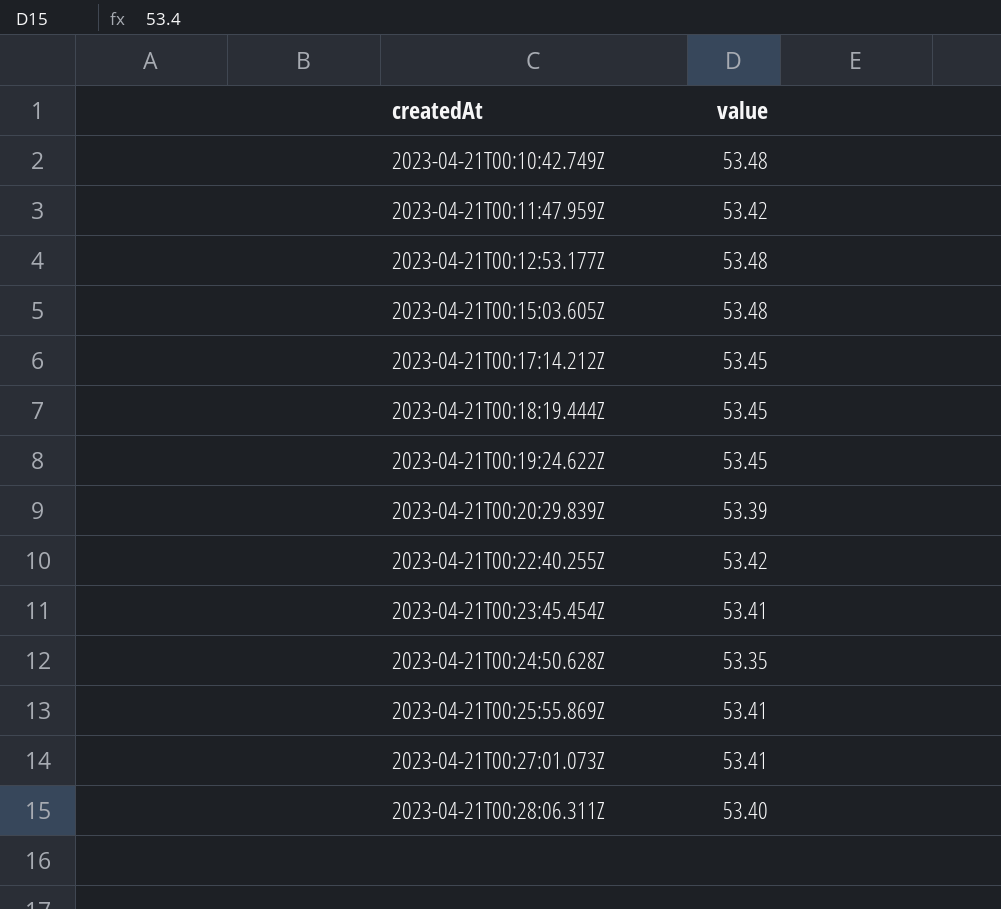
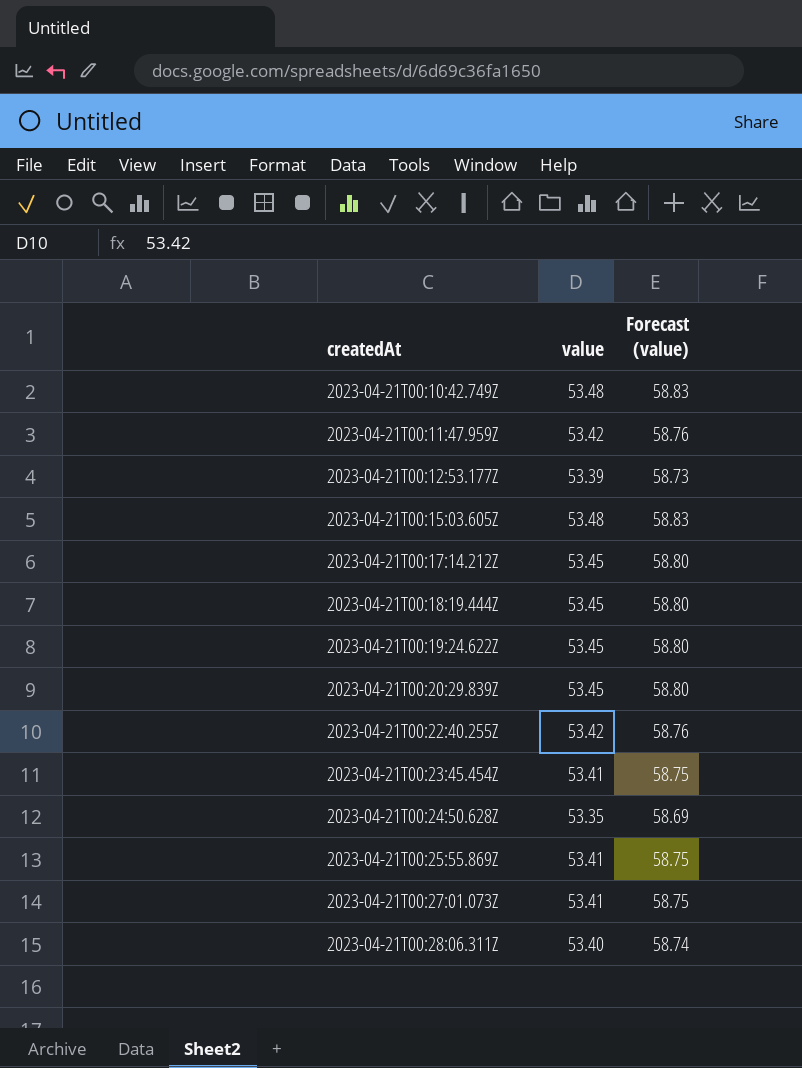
column Forecast (value) | formula: none -> [value] * 1.1
2023-04-21T00:12:53.177Z | value: 53.48 -> 53.39
2023-04-21T00:20:29.839Z | value: 53.39 -> 53.45

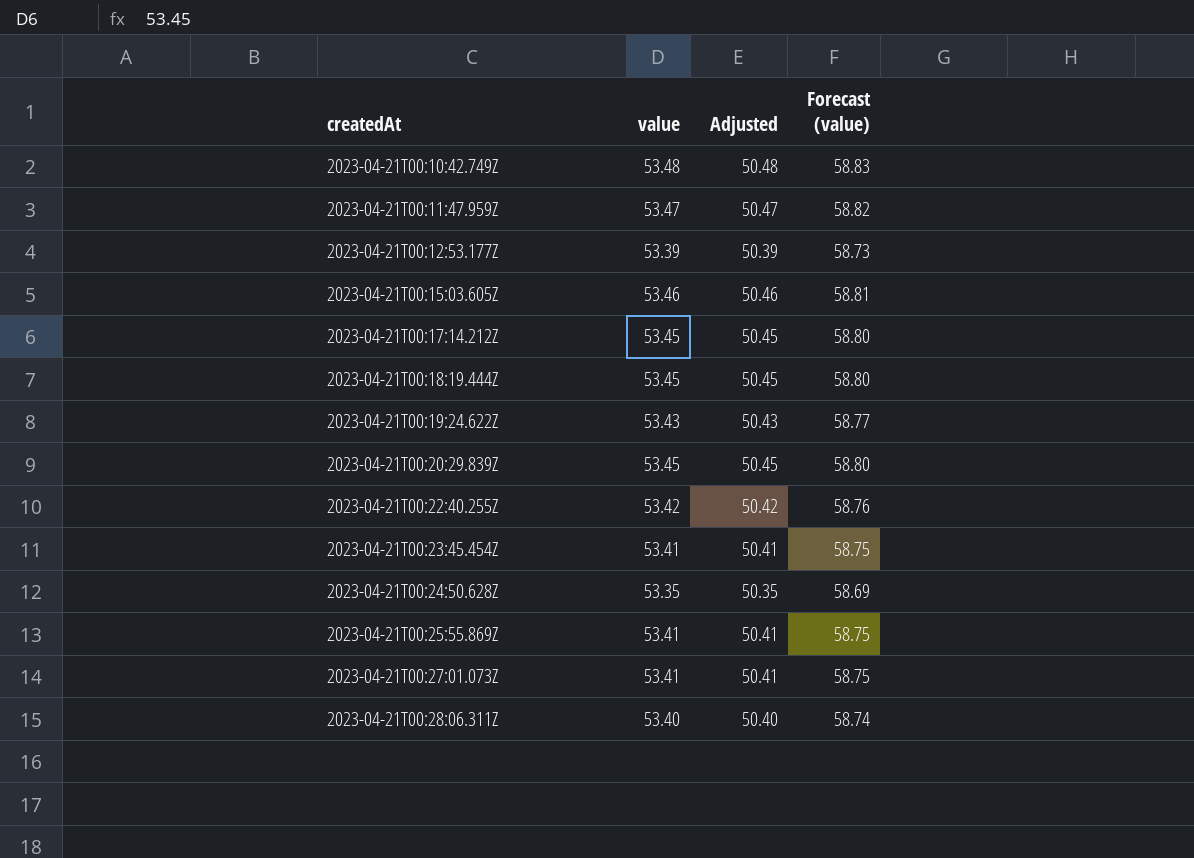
column Adjusted | formula: none -> [value] - 3
2023-04-21T00:11:47.959Z | value: 53.42 -> 53.47
2023-04-21T00:11:47.959Z | Forecast (value): 58.76 -> 58.82
2023-04-21T00:15:03.605Z | value: 53.48 -> 53.46
2023-04-21T00:15:03.605Z | Forecast (value): 58.83 -> 58.81
2023-04-21T00:19:24.622Z | value: 53.45 -> 53.43
2023-04-21T00:19:24.622Z | Forecast (value): 58.80 -> 58.77

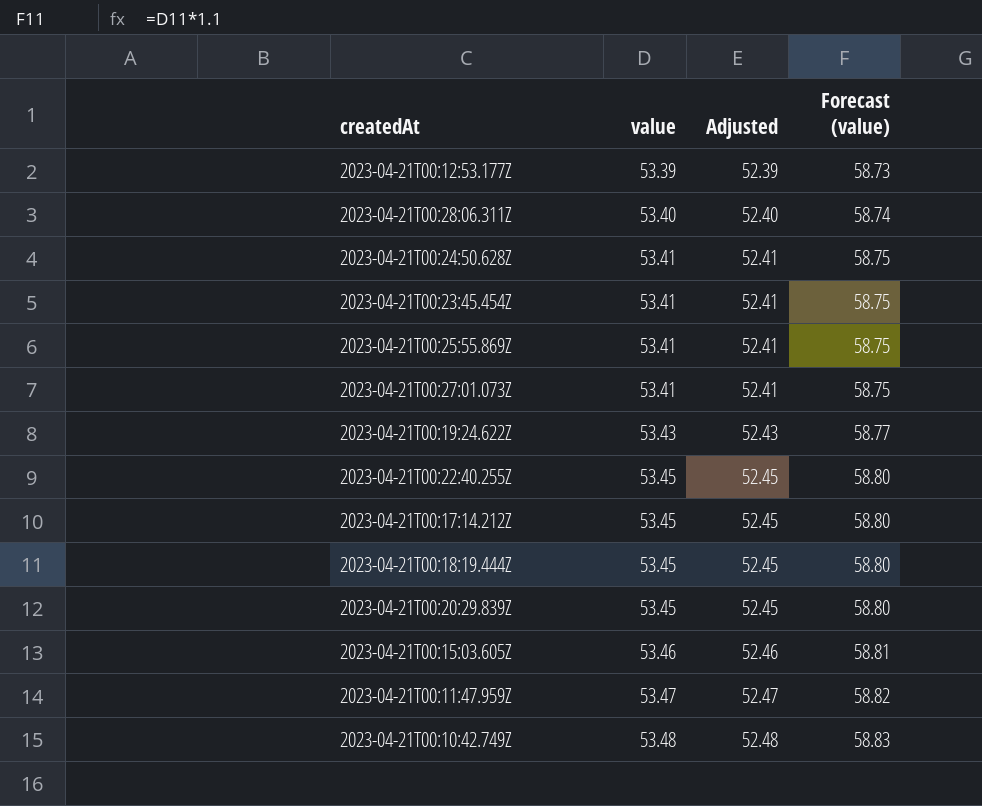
row order: createdAt ascending -> value ascending
column Adjusted | formula: [value] - 3 -> [value] - 1
2023-04-21T00:24:50.628Z | value: 53.35 -> 53.41
2023-04-21T00:24:50.628Z | Forecast (value): 58.69 -> 58.75
2023-04-21T00:22:40.255Z | value: 53.42 -> 53.45
2023-04-21T00:22:40.255Z | Forecast (value): 58.76 -> 58.80

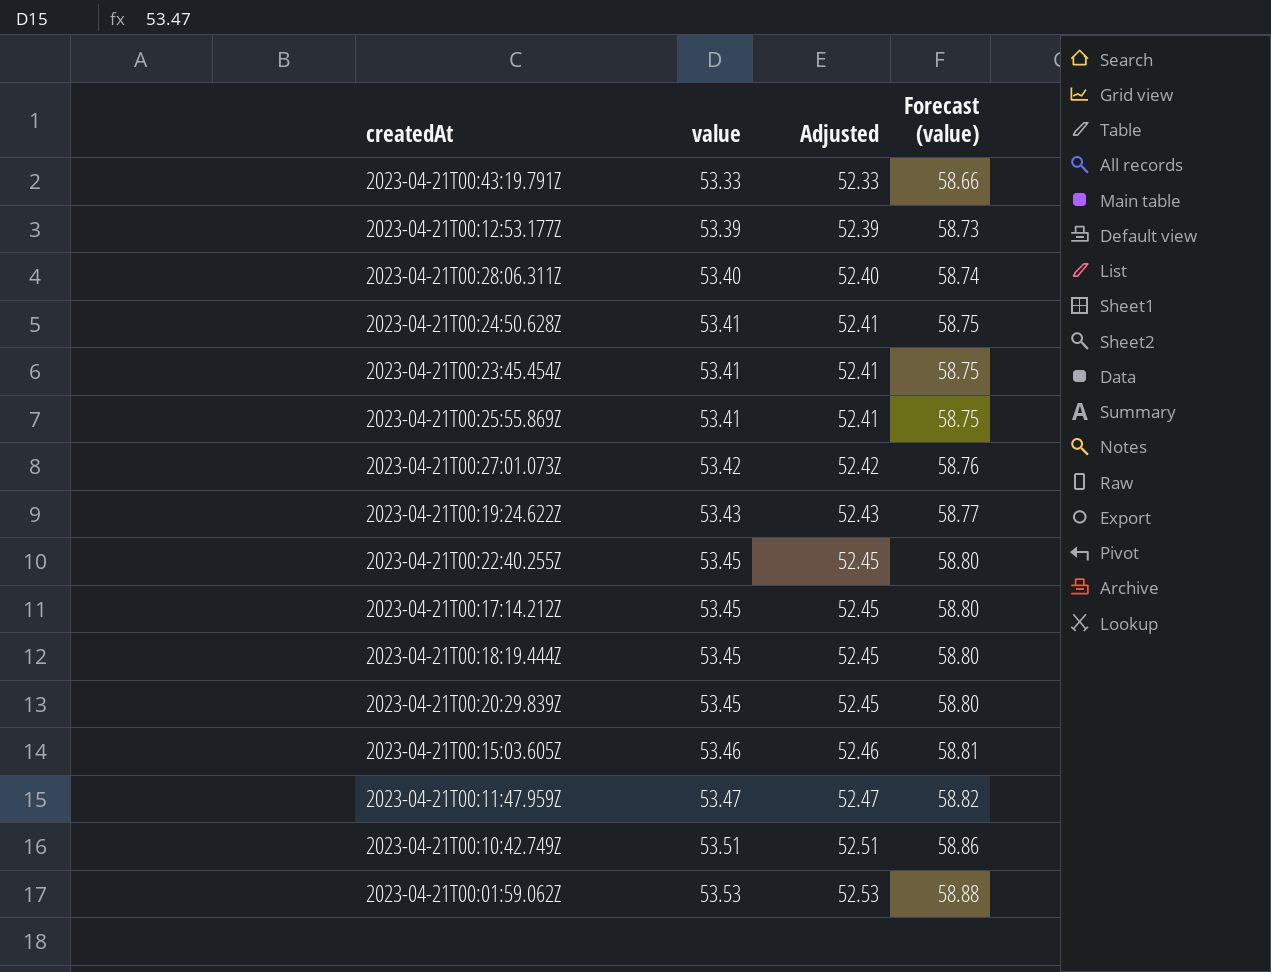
row 2023-04-21T00:43:19.791Z: none -> 53.33 | 52.33 | 58.66
2023-04-21T00:27:01.073Z | value: 53.41 -> 53.42
2023-04-21T00:27:01.073Z | Adjusted: 52.41 -> 52.42
2023-04-21T00:27:01.073Z | Forecast (value): 58.75 -> 58.76
2023-04-21T00:10:42.749Z | value: 53.48 -> 53.51
2023-04-21T00:10:42.749Z | Adjusted: 52.48 -> 52.51
2023-04-21T00:10:42.749Z | Forecast (value): 58.83 -> 58.86
row 2023-04-21T00:01:59.062Z: none -> 53.53 | 52.53 | 58.88

